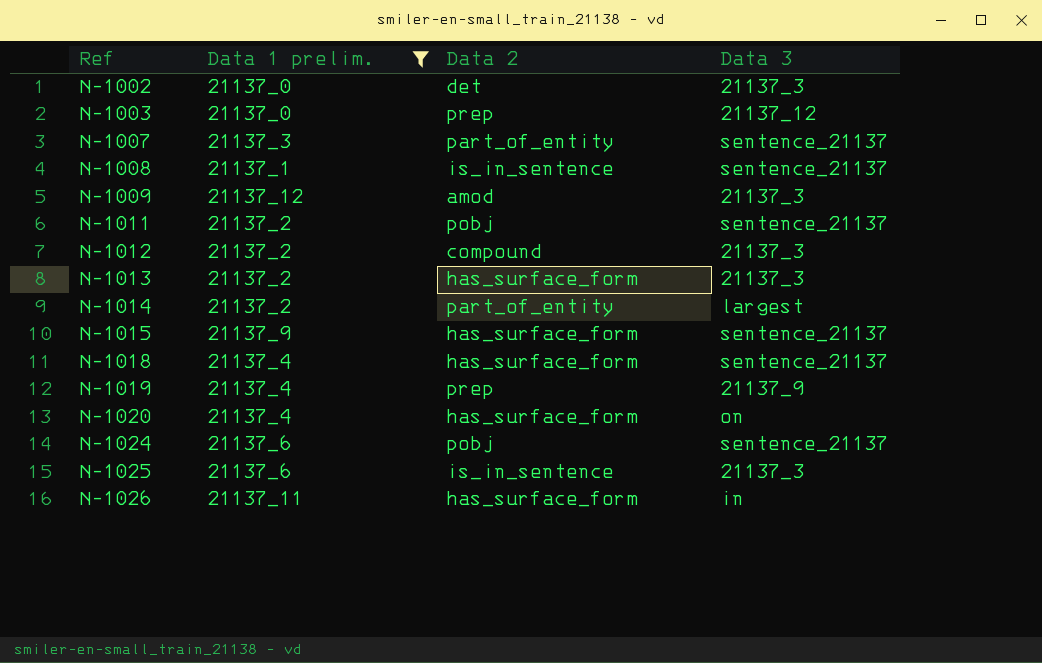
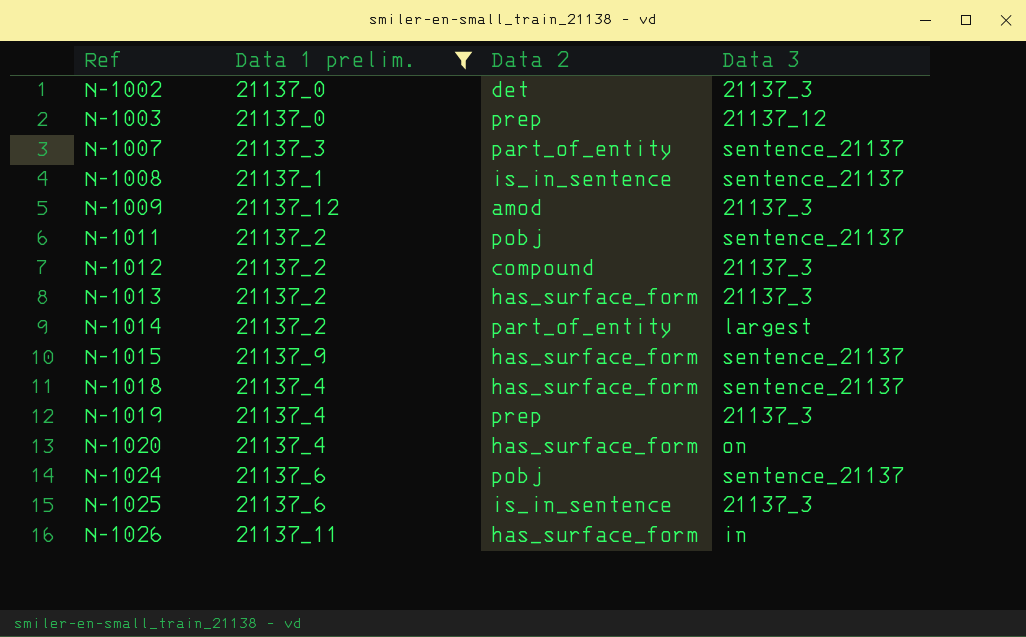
N-1019 | Data 3: 21137_9 -> 21137_3

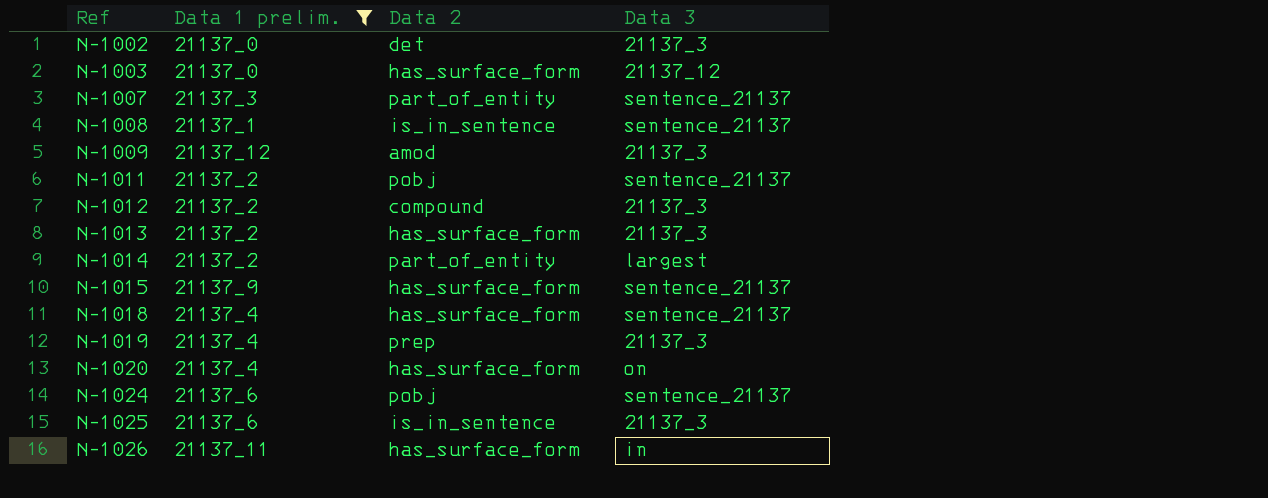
N-1003 | Data 2: prep -> has_surface_form

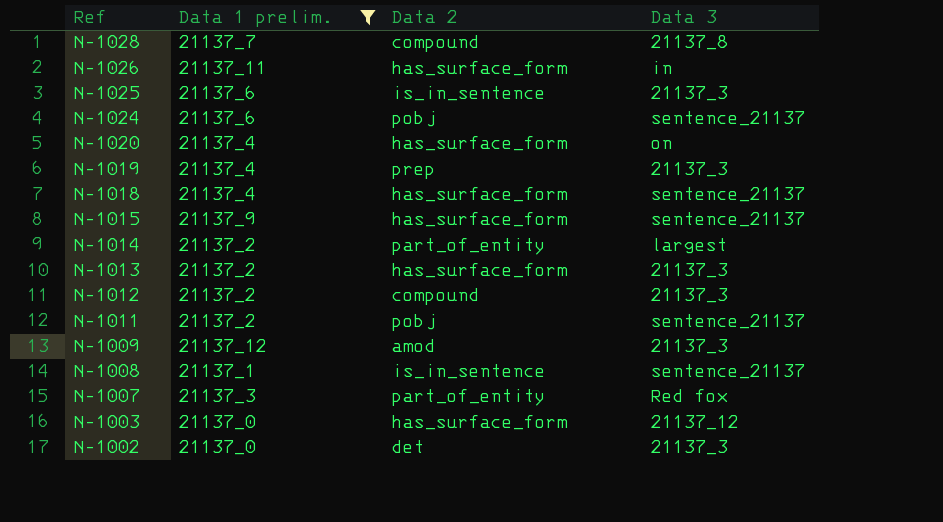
row order: Ref ascending -> Ref descending
row N-1028: none -> 21137_7 | compound | 21137_8
N-1007 | Data 3: sentence_21137 -> Red fox

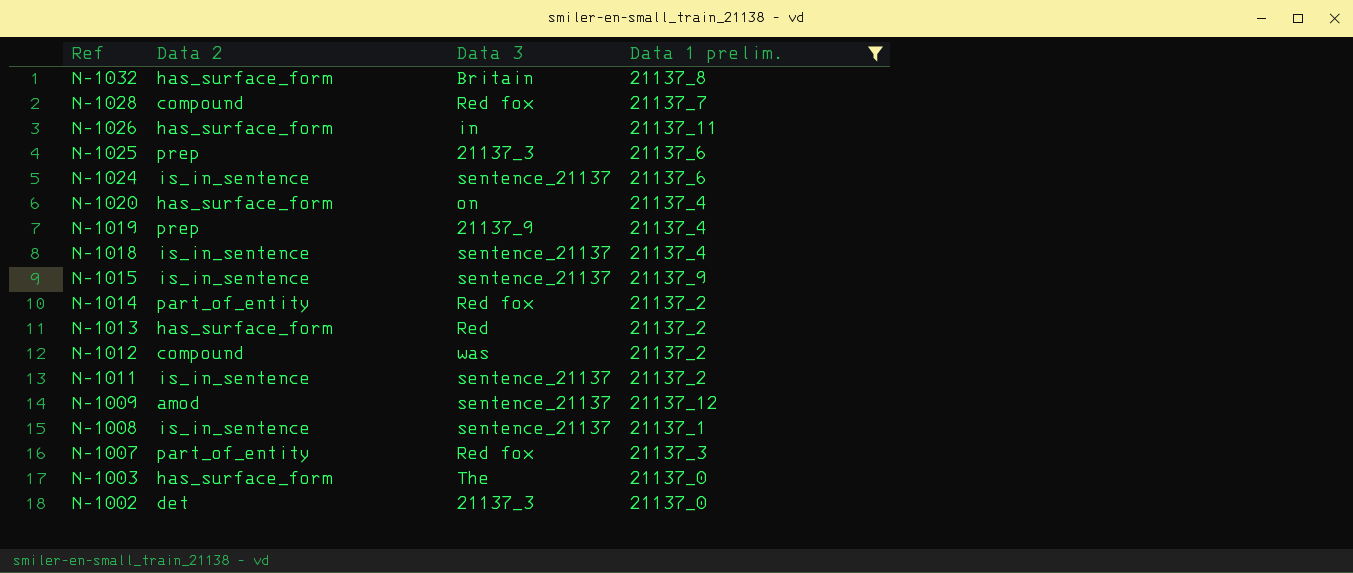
column Data 1 prelim. | position: 2 -> 4
row N-1032: none -> has_surface_form | Britain | 21137_8
N-1028 | Data 3: 21137_8 -> Red fox
N-1025 | Data 2: is_in_sentence -> prep
N-1024 | Data 2: pobj -> is_in_sentence
N-1019 | Data 3: 21137_3 -> 21137_9
N-1018 | Data 2: has_surface_form -> is_in_sentence
N-1015 | Data 2: has_surface_form -> is_in_sentence
N-1014 | Data 3: largest -> Red fox
N-1013 | Data 3: 21137_3 -> Red
N-1012 | Data 3: 21137_3 -> was
N-1011 | Data 2: pobj -> is_in_sentence
N-1009 | Data 3: 21137_3 -> sentence_21137
N-1003 | Data 3: 21137_12 -> The

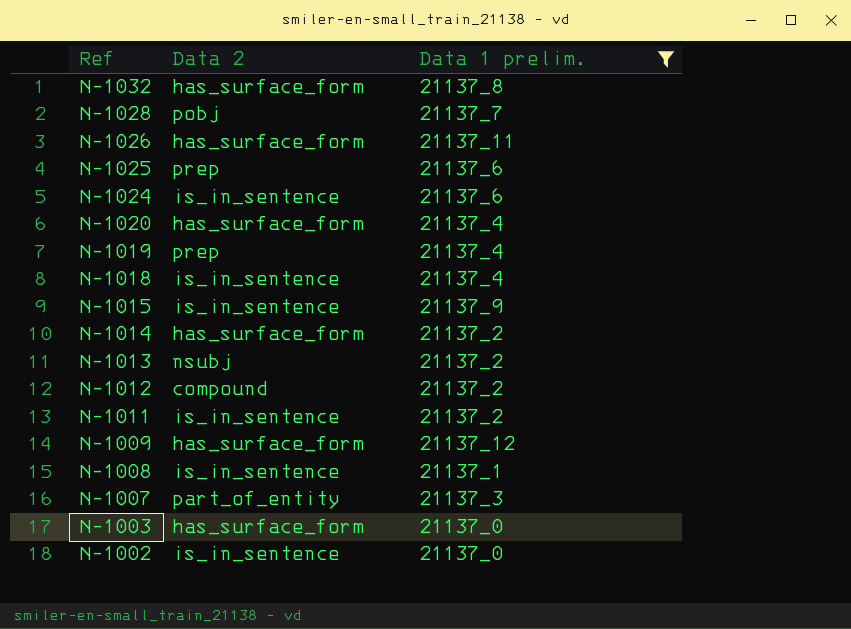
column Data 3 | position: 3 -> none
N-1028 | Data 2: compound -> pobj
N-1014 | Data 2: part_of_entity -> has_surface_form
N-1013 | Data 2: has_surface_form -> nsubj
N-1009 | Data 2: amod -> has_surface_form
N-1002 | Data 2: det -> is_in_sentence

